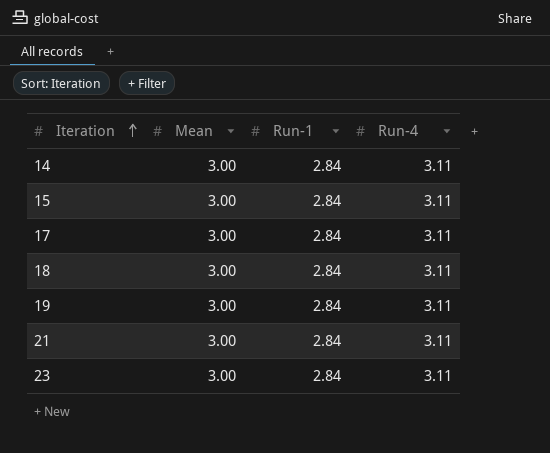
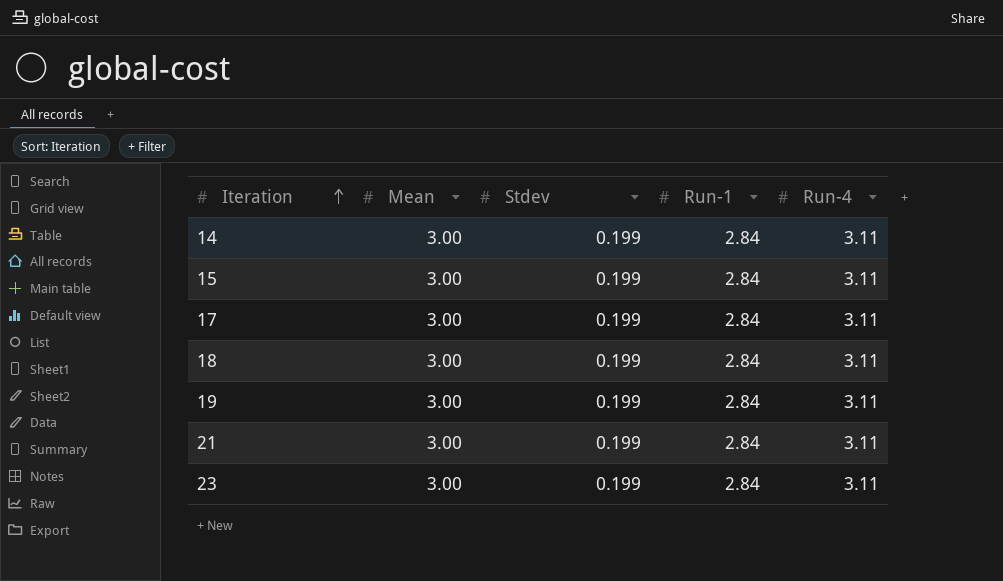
column Stdev | position: none -> 3

